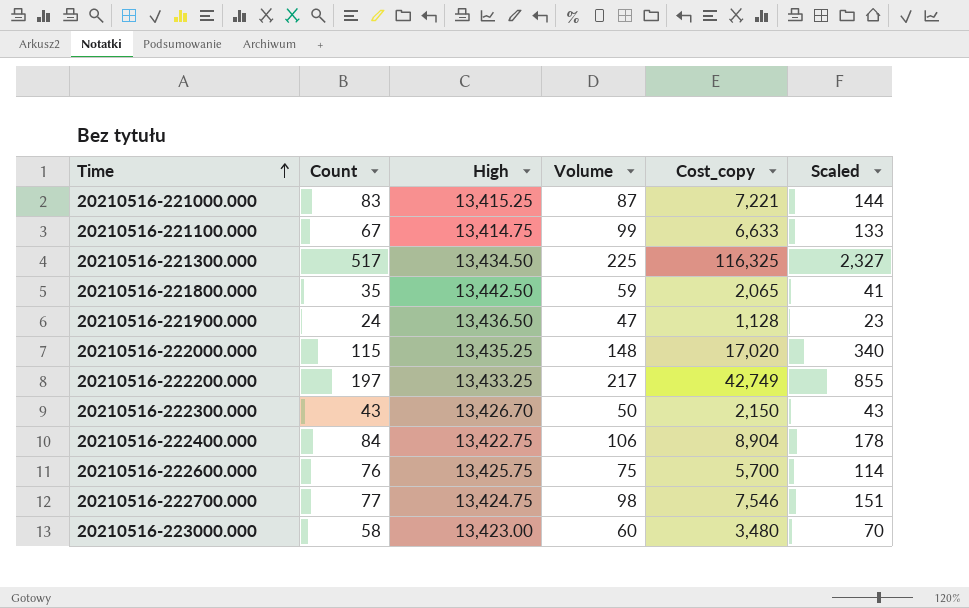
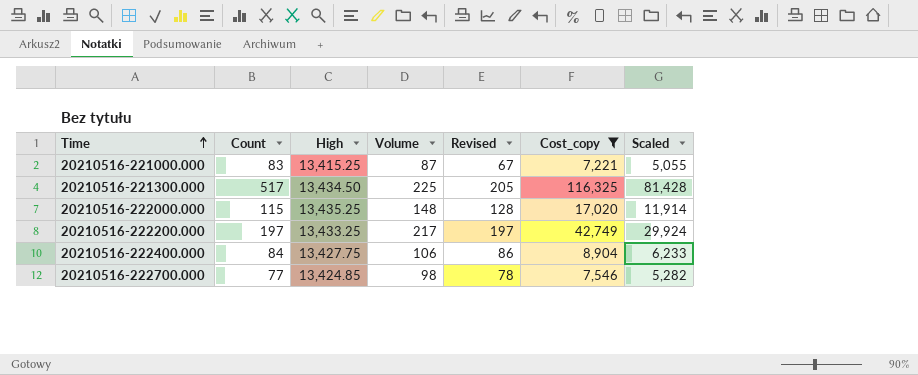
filter: none -> Cost_copy >= 7,221
column Revised | formula: none -> [Volume] - 20
column Scaled | formula: [Cost_copy] * 0.02 -> [Cost_copy] * 0.7
20210516-222400.000 | High: 13,422.75 -> 13,427.75
20210516-222700.000 | High: 13,424.75 -> 13,424.85

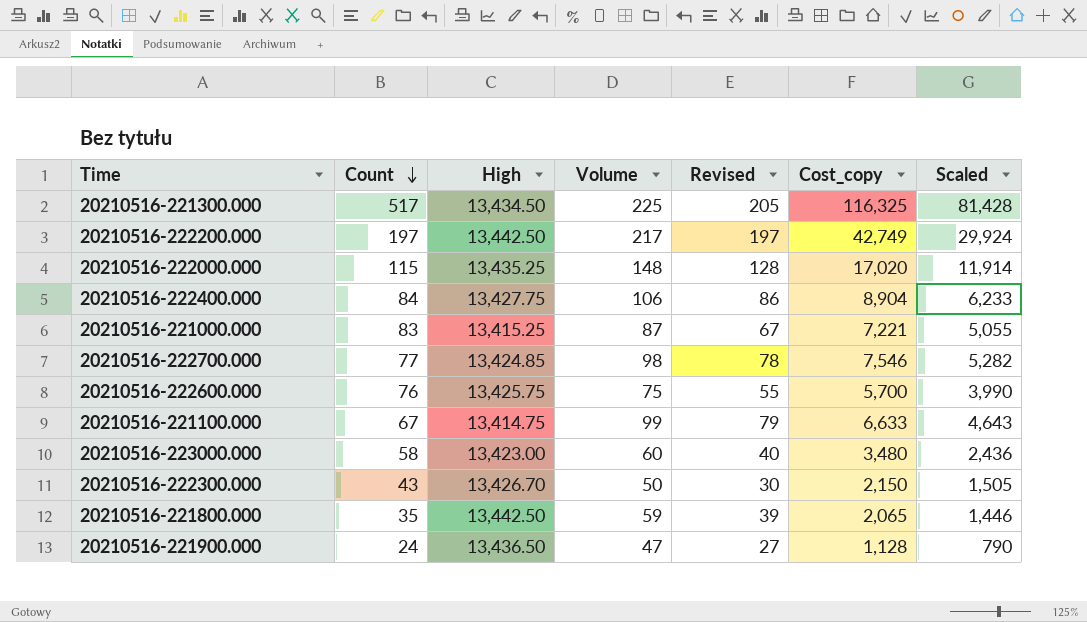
filter: Cost_copy >= 7,221 -> none
row order: Time ascending -> Count descending
20210516-222200.000 | High: 13,433.25 -> 13,442.50

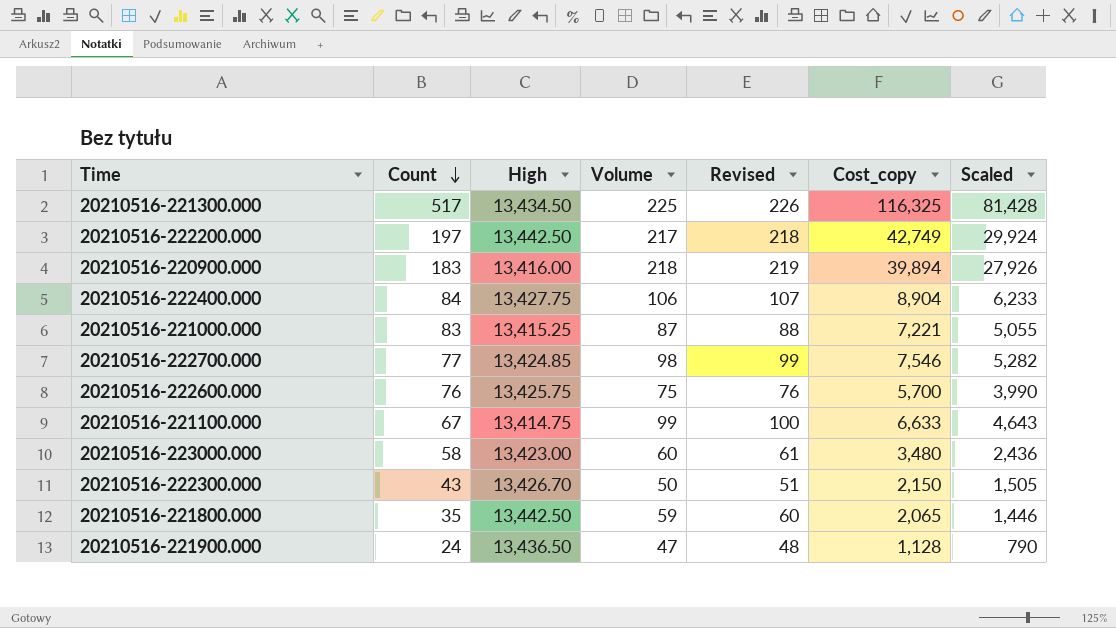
column Revised | formula: [Volume] - 20 -> [Volume] + 1
row 20210516-222000.000: 115 | 13,435.25 | 148 | 128 | 17,020 | 11,914 -> none
row 20210516-220900.000: none -> 183 | 13,416.00 | 218 | 219 | 39,894 | 27,926

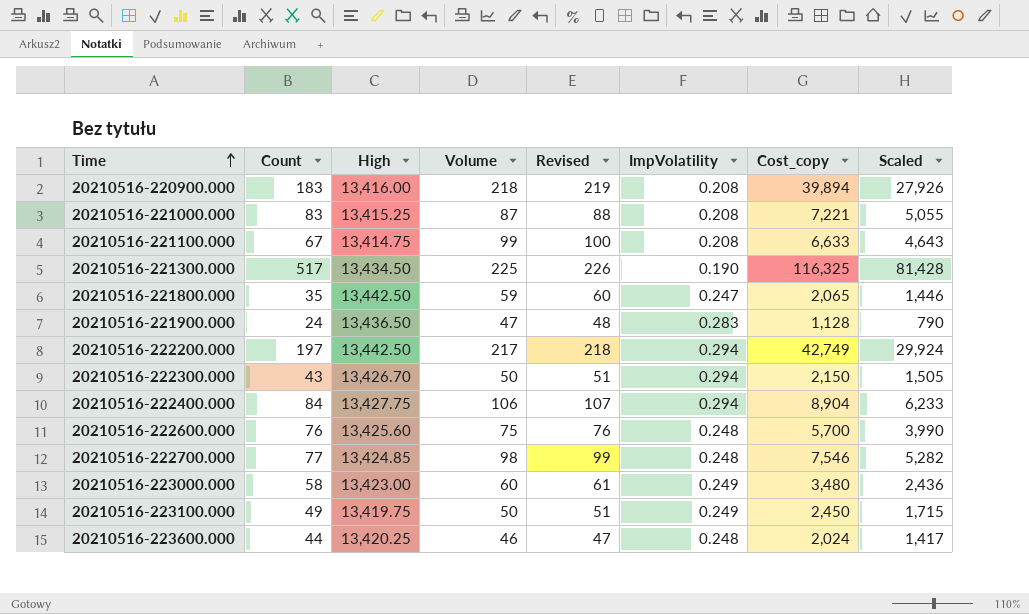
row order: Count descending -> Time ascending
column ImpVolatility | position: none -> 6
20210516-222600.000 | High: 13,425.75 -> 13,425.60
row 20210516-223100.000: none -> 49 | 13,419.75 | 50 | 51 | 0.249 | 2,450 | 1,715
row 20210516-223600.000: none -> 44 | 13,420.25 | 46 | 47 | 0.248 | 2,024 | 1,417

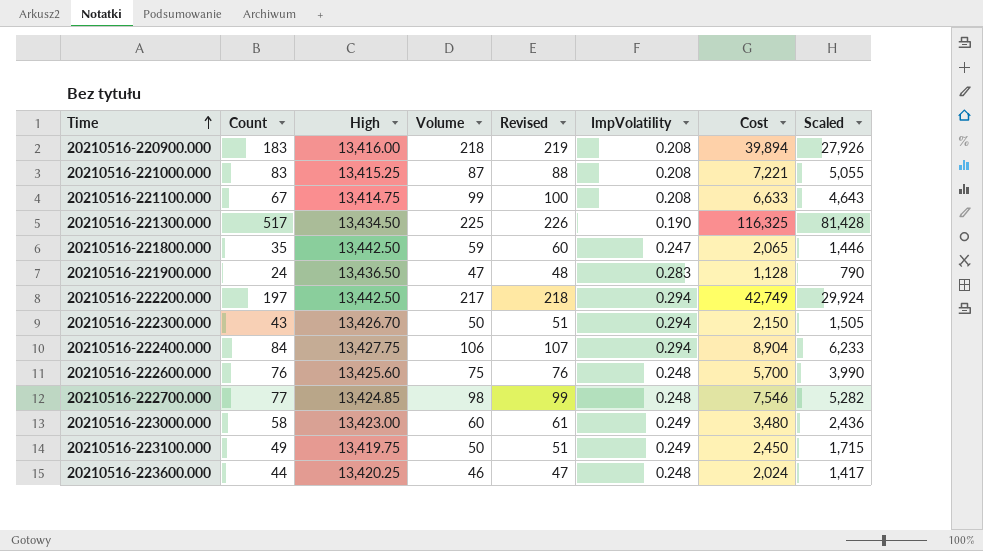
column name: Cost_copy -> Cost

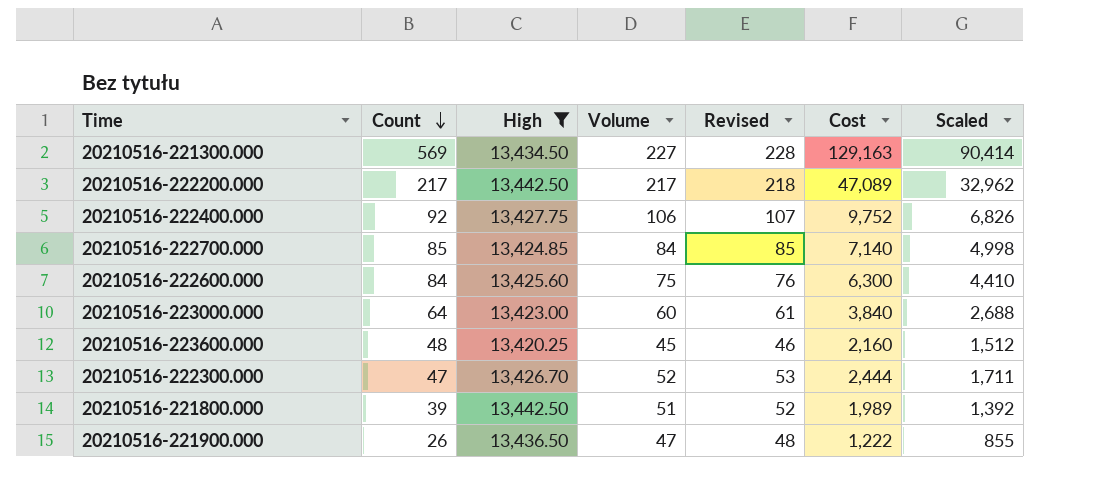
filter: none -> High >= 13,420.25
row order: Time ascending -> Count descending
column ImpVolatility | position: 6 -> none
20210516-221300.000 | Count: 517 -> 569
20210516-221300.000 | Volume: 225 -> 227
20210516-221300.000 | Revised: 226 -> 228
20210516-221300.000 | Cost: 116,325 -> 129,163
20210516-221300.000 | Scaled: 81,428 -> 90,414
20210516-222200.000 | Count: 197 -> 217
20210516-222200.000 | Cost: 42,749 -> 47,089
20210516-222200.000 | Scaled: 29,924 -> 32,962
20210516-222400.000 | Count: 84 -> 92
20210516-222400.000 | Cost: 8,904 -> 9,752
20210516-222400.000 | Scaled: 6,233 -> 6,826
20210516-222700.000 | Count: 77 -> 85
20210516-222700.000 | Volume: 98 -> 84
20210516-222700.000 | Revised: 99 -> 85
20210516-222700.000 | Cost: 7,546 -> 7,140
20210516-222700.000 | Scaled: 5,282 -> 4,998
20210516-222600.000 | Count: 76 -> 84
20210516-222600.000 | Cost: 5,700 -> 6,300
20210516-222600.000 | Scaled: 3,990 -> 4,410
20210516-223000.000 | Count: 58 -> 64
20210516-223000.000 | Cost: 3,480 -> 3,840
20210516-223000.000 | Scaled: 2,436 -> 2,688
20210516-223600.000 | Count: 44 -> 48
20210516-223600.000 | Volume: 46 -> 45
20210516-223600.000 | Revised: 47 -> 46
20210516-223600.000 | Cost: 2,024 -> 2,160
20210516-223600.000 | Scaled: 1,417 -> 1,512
20210516-222300.000 | Count: 43 -> 47
20210516-222300.000 | Volume: 50 -> 52
20210516-222300.000 | Revised: 51 -> 53
20210516-222300.000 | Cost: 2,150 -> 2,444
20210516-222300.000 | Scaled: 1,505 -> 1,711
20210516-221800.000 | Count: 35 -> 39
20210516-221800.000 | Volume: 59 -> 51
20210516-221800.000 | Revised: 60 -> 52
20210516-221800.000 | Cost: 2,065 -> 1,989
20210516-221800.000 | Scaled: 1,446 -> 1,392
20210516-221900.000 | Count: 24 -> 26
20210516-221900.000 | Cost: 1,128 -> 1,222
20210516-221900.000 | Scaled: 790 -> 855

